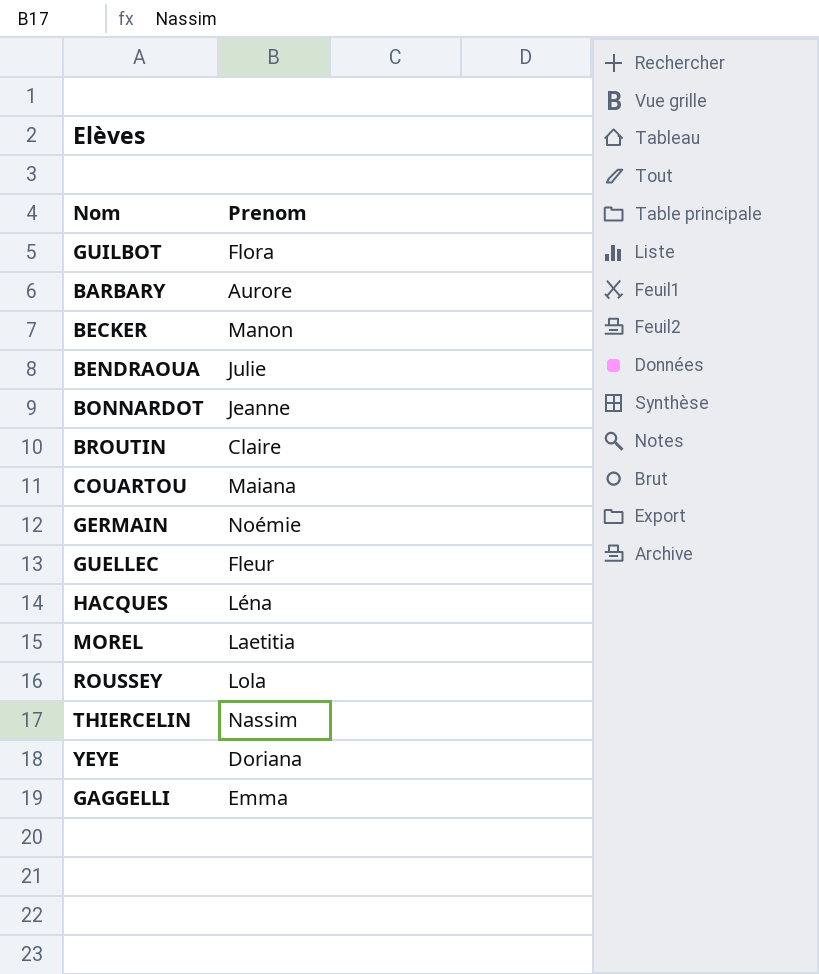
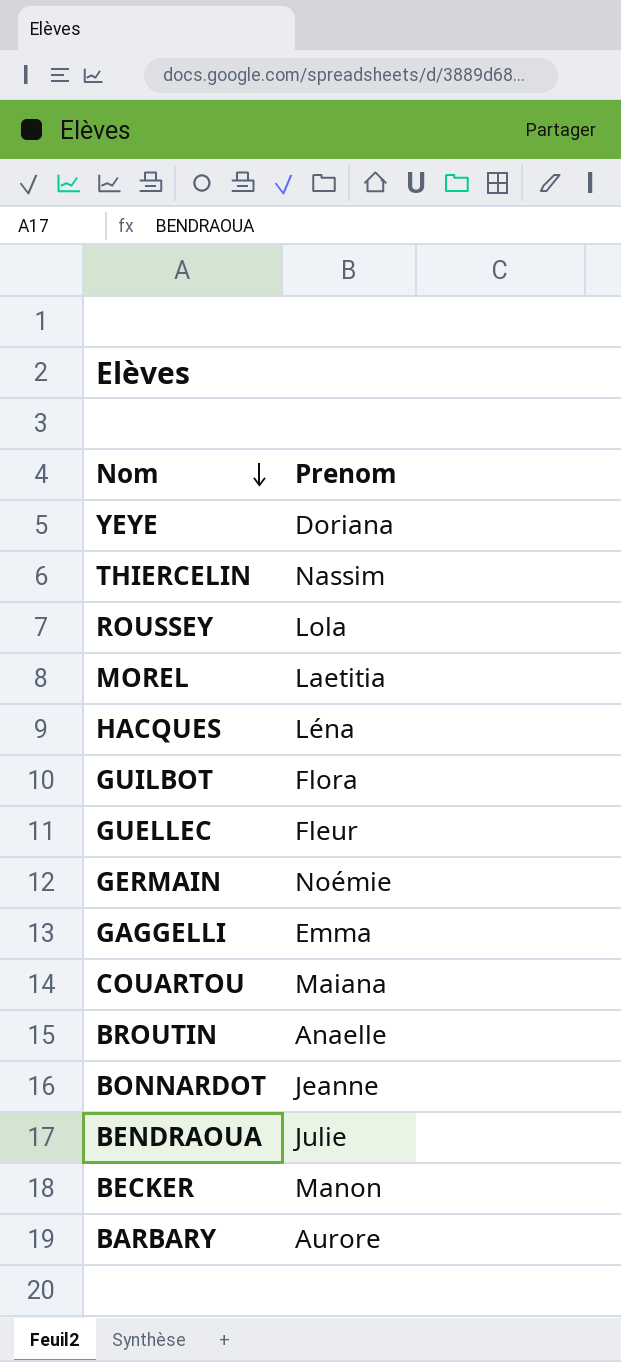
row order: none -> Nom descending
BROUTIN | Prenom: Claire -> Anaelle

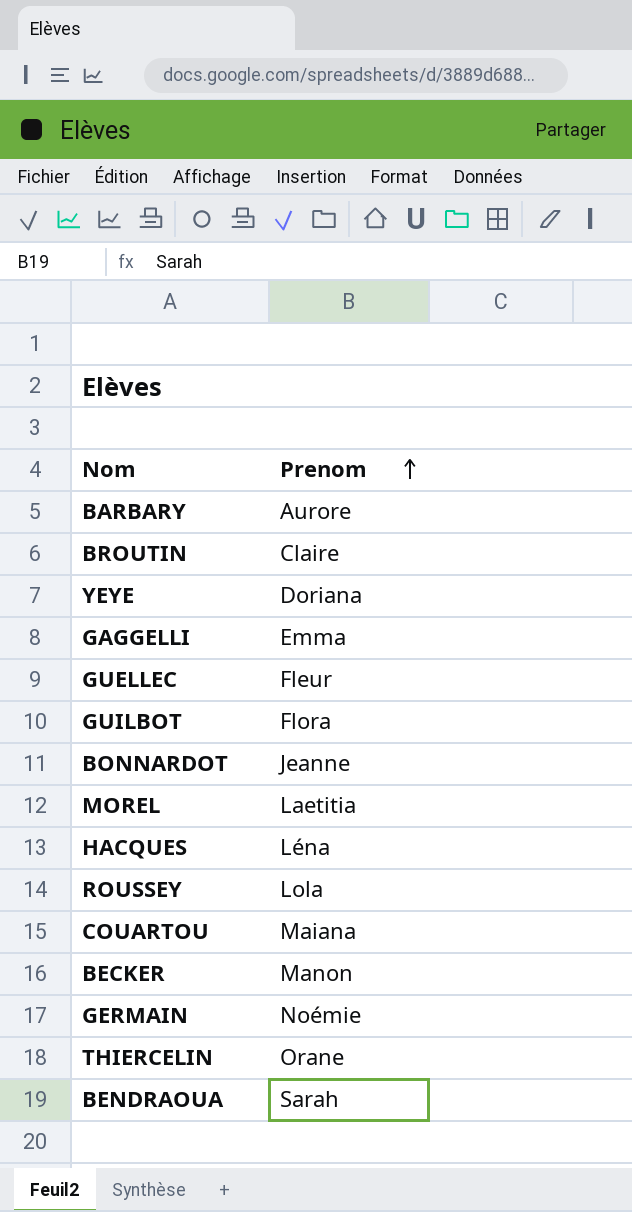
row order: Nom descending -> Prenom ascending
BROUTIN | Prenom: Anaelle -> Claire
THIERCELIN | Prenom: Nassim -> Orane
BENDRAOUA | Prenom: Julie -> Sarah

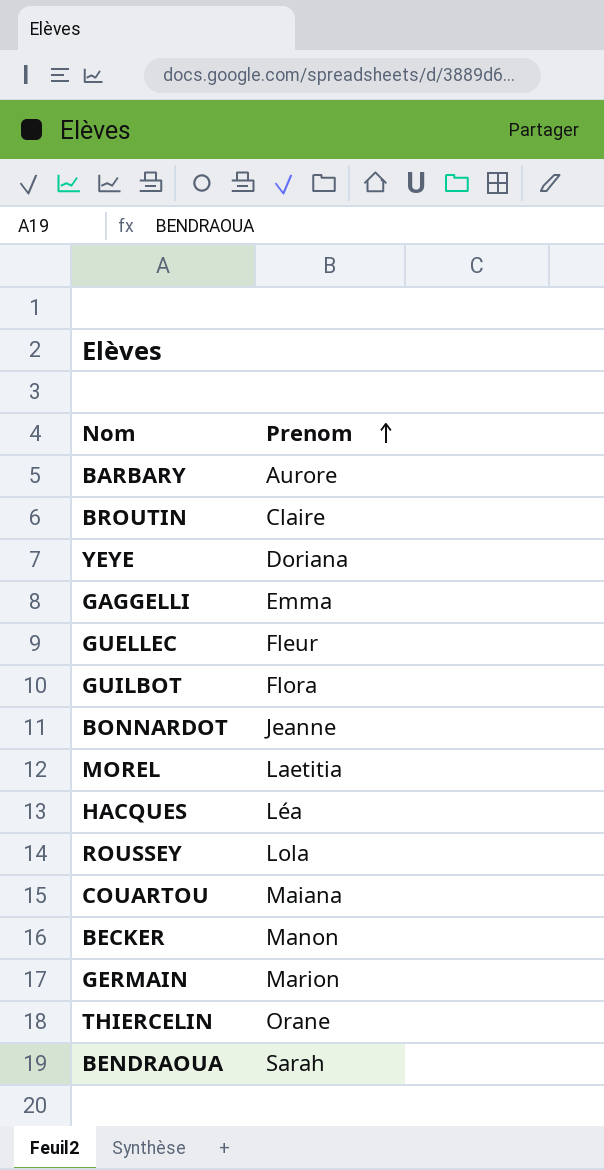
HACQUES | Prenom: Léna -> Léa
GERMAIN | Prenom: Noémie -> Marion

